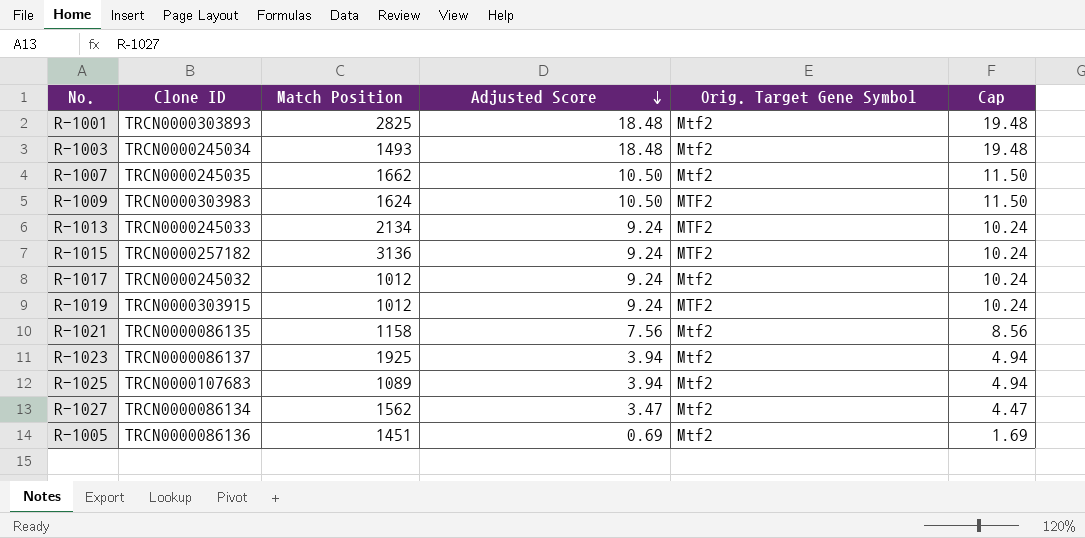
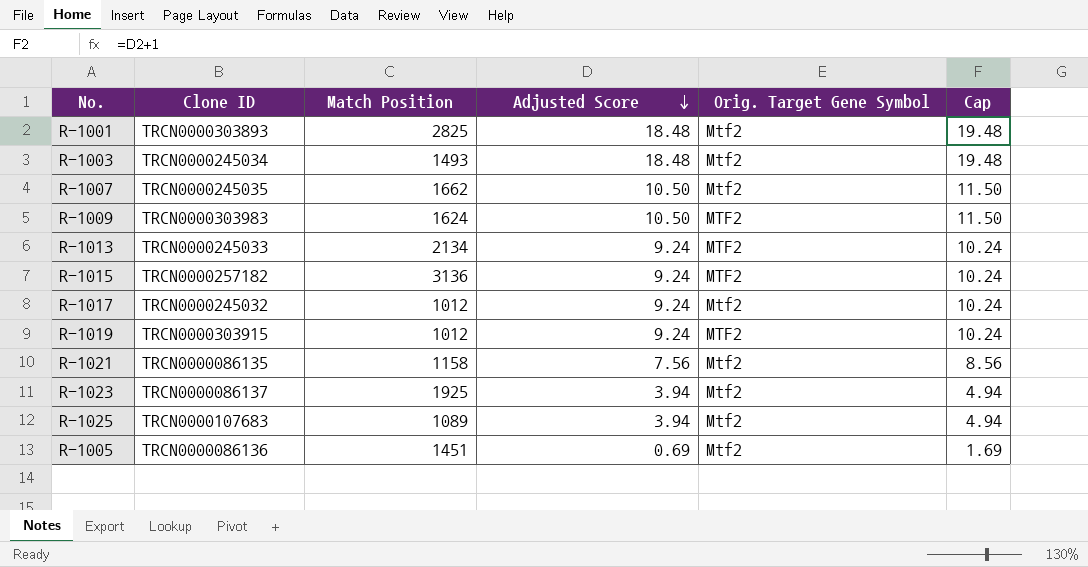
row R-1027: TRCN0000086134 | 1562 | 3.47 | Mtf2 | 4.47 -> none

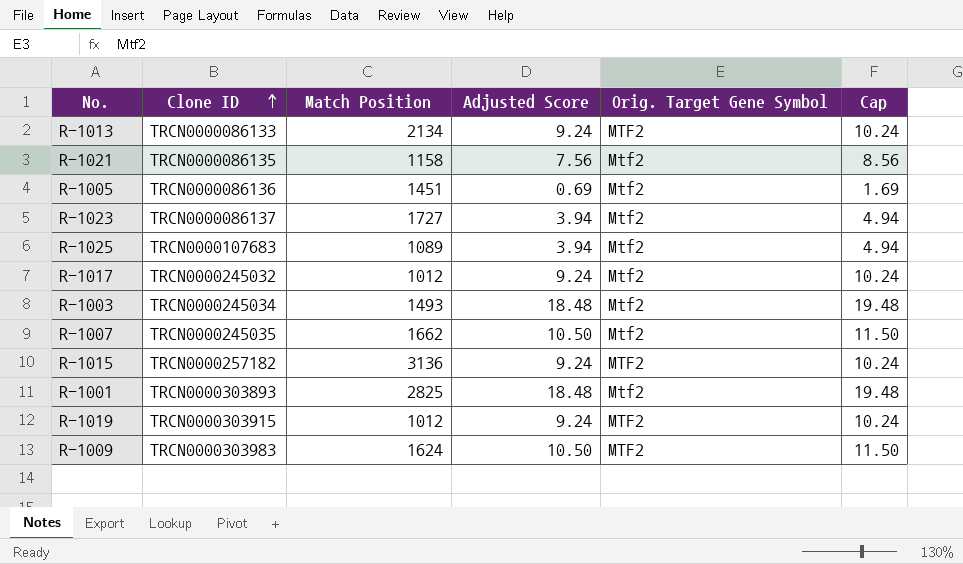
row order: Adjusted Score descending -> Clone ID ascending
R-1013 | Clone ID: TRCN0000245033 -> TRCN0000086133
R-1023 | Match Position: 1925 -> 1727

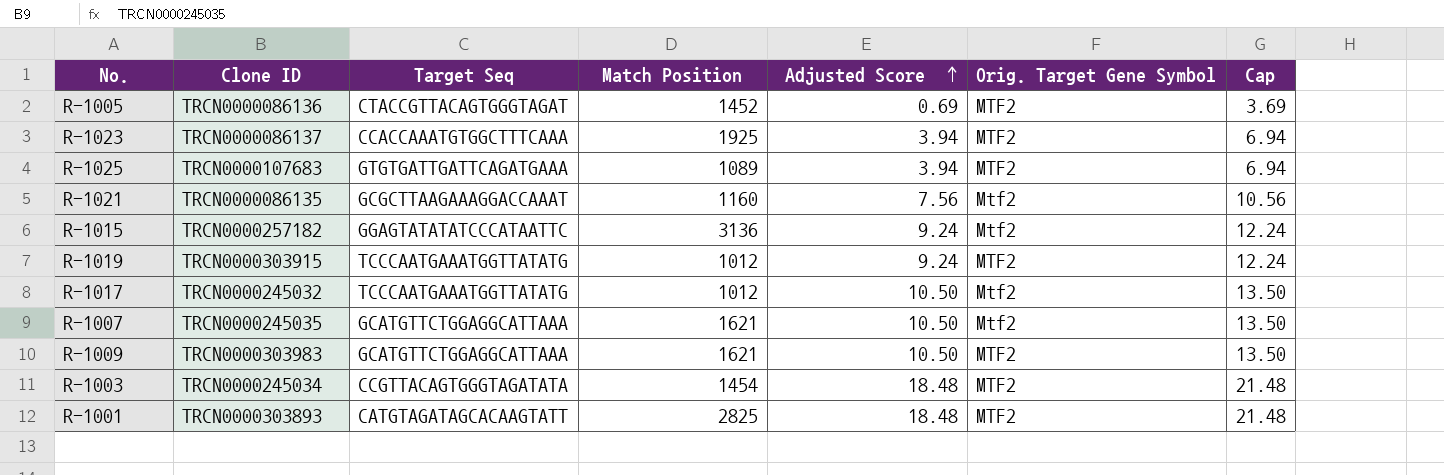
row order: Clone ID ascending -> Adjusted Score ascending
column Target Seq | position: none -> 3
column Cap | formula: [Adjusted Score] + 1 -> [Adjusted Score] + 3
row R-1013: TRCN0000086133 | 2134 | 9.24 | MTF2 | 10.24 -> none
R-1005 | Match Position: 1451 -> 1452
R-1005 | Orig. Target Gene Symbol: Mtf2 -> MTF2
R-1023 | Match Position: 1727 -> 1925
R-1023 | Orig. Target Gene Symbol: Mtf2 -> MTF2
R-1025 | Orig. Target Gene Symbol: Mtf2 -> MTF2
R-1021 | Match Position: 1158 -> 1160
R-1015 | Orig. Target Gene Symbol: MTF2 -> Mtf2
R-1017 | Adjusted Score: 9.24 -> 10.50
R-1007 | Match Position: 1662 -> 1621
R-1009 | Match Position: 1624 -> 1621
R-1003 | Match Position: 1493 -> 1454
R-1003 | Orig. Target Gene Symbol: Mtf2 -> MTF2
R-1001 | Orig. Target Gene Symbol: Mtf2 -> MTF2

